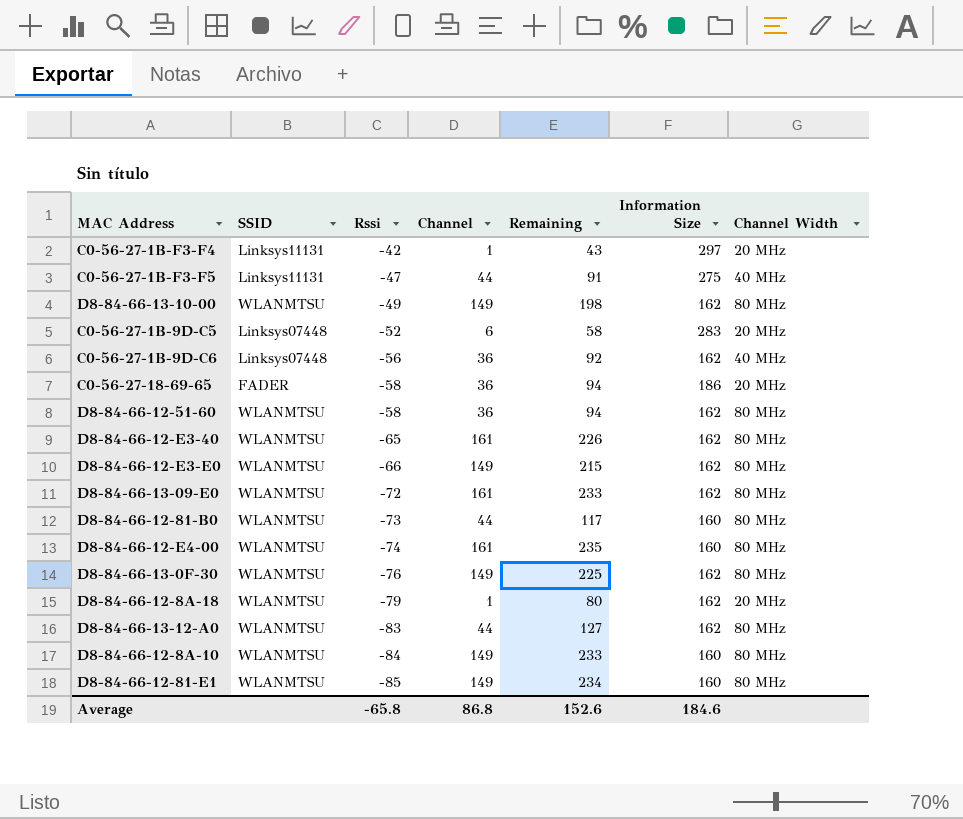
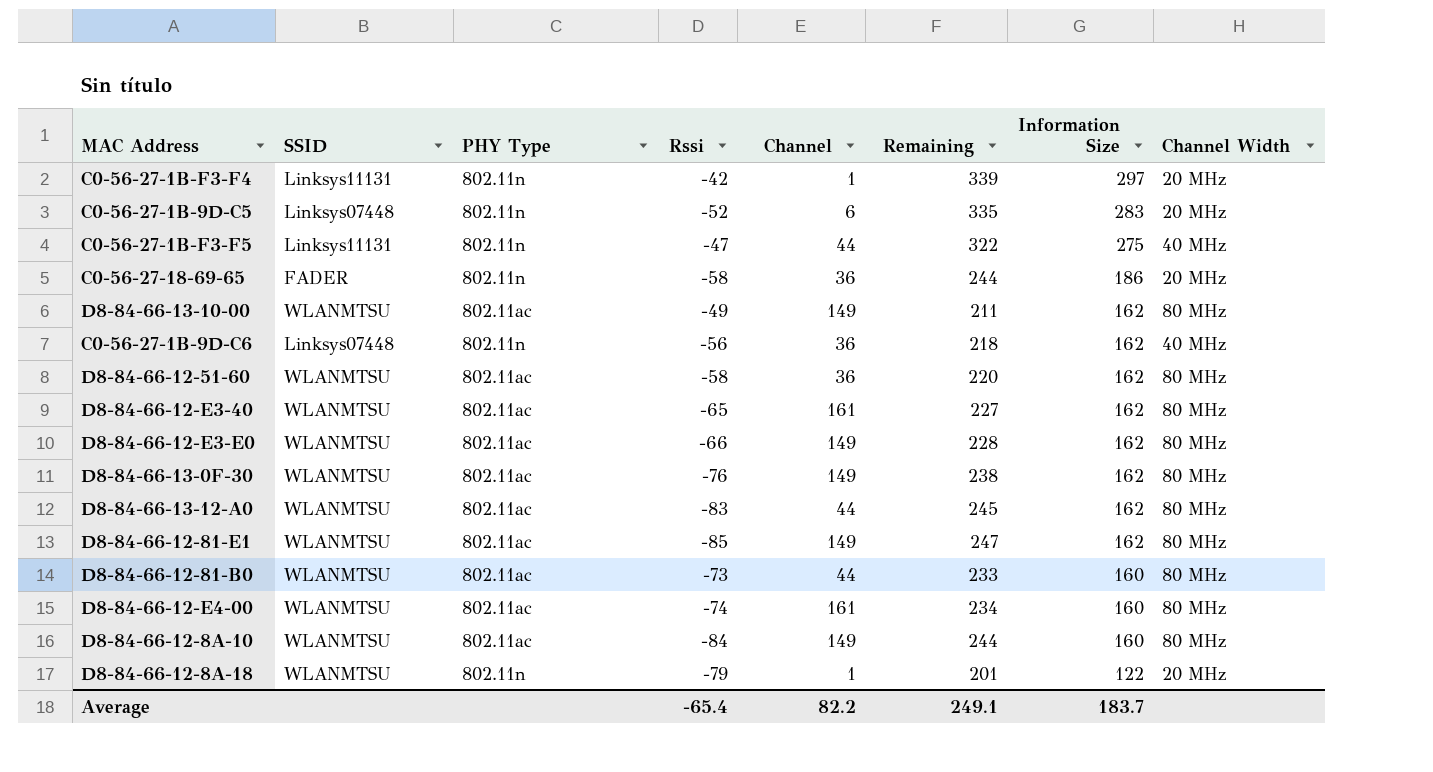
row order: Rssi descending -> Information Size descending
column PHY Type | position: none -> 3
column Remaining | formula: [Channel] - [Rssi] -> [Information Size] - [Rssi]
row D8-84-66-13-09-E0: WLANMTSU | -72 | 161 | 233 | 162 | 80 MHz -> none
D8-84-66-12-81-E1 | Information Size: 160 -> 162
D8-84-66-12-8A-18 | Information Size: 162 -> 122
Average | Rssi: -65.8 -> -65.4
Average | Channel: 86.8 -> 82.2
Average | Remaining: 152.6 -> 249.1
Average | Information Size: 184.6 -> 183.7

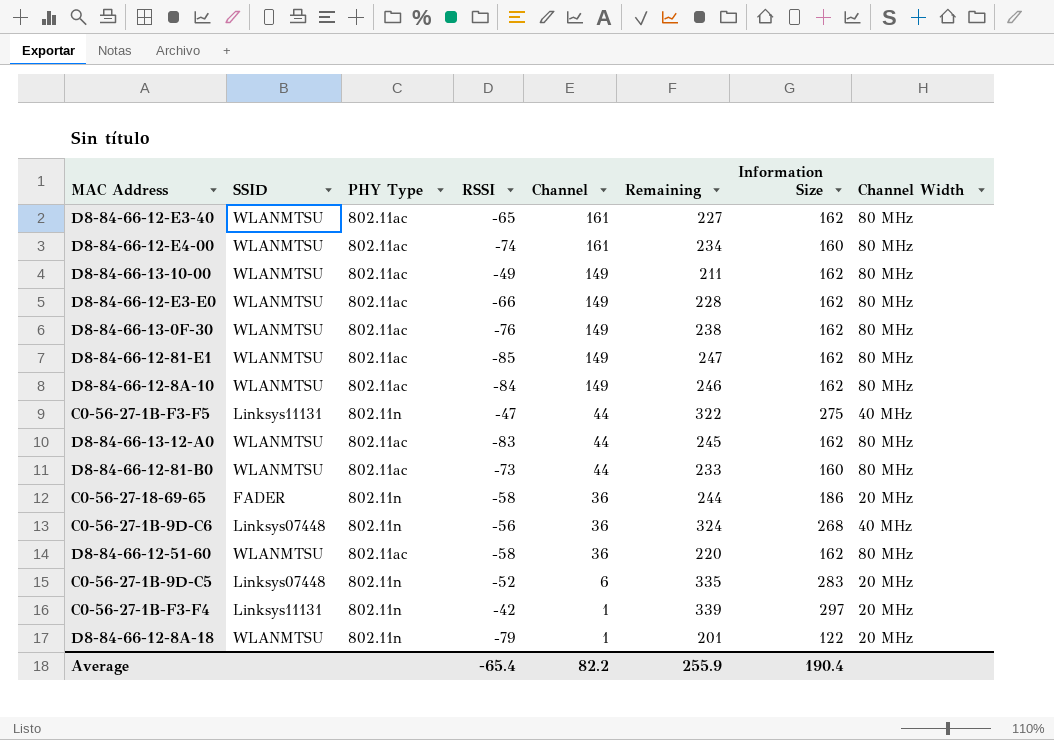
row order: Information Size descending -> Channel descending
column name: Rssi -> RSSI
D8-84-66-12-8A-10 | Remaining: 244 -> 246
D8-84-66-12-8A-10 | Information Size: 160 -> 162
C0-56-27-1B-9D-C6 | Remaining: 218 -> 324
C0-56-27-1B-9D-C6 | Information Size: 162 -> 268
Average | Remaining: 249.1 -> 255.9
Average | Information Size: 183.7 -> 190.4

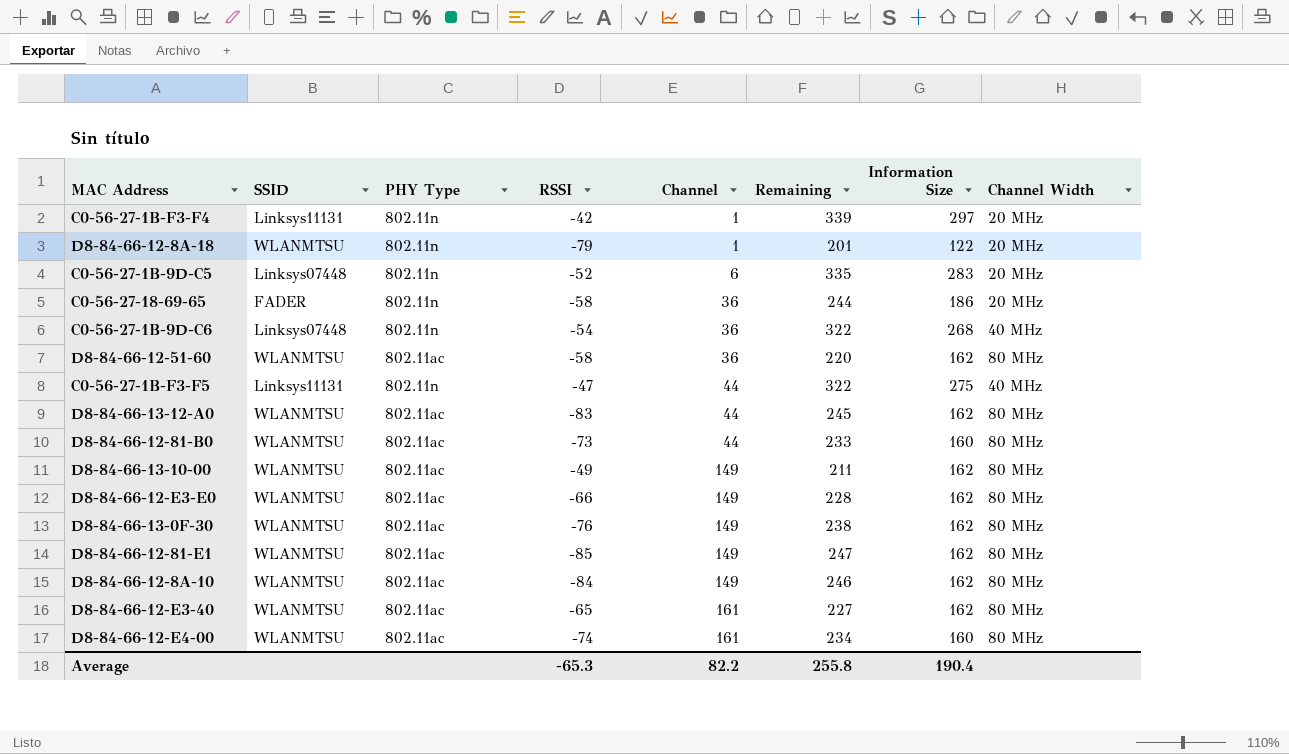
row order: Channel descending -> Channel ascending
C0-56-27-1B-9D-C6 | RSSI: -56 -> -54
C0-56-27-1B-9D-C6 | Remaining: 324 -> 322
Average | RSSI: -65.4 -> -65.3
Average | Remaining: 255.9 -> 255.8

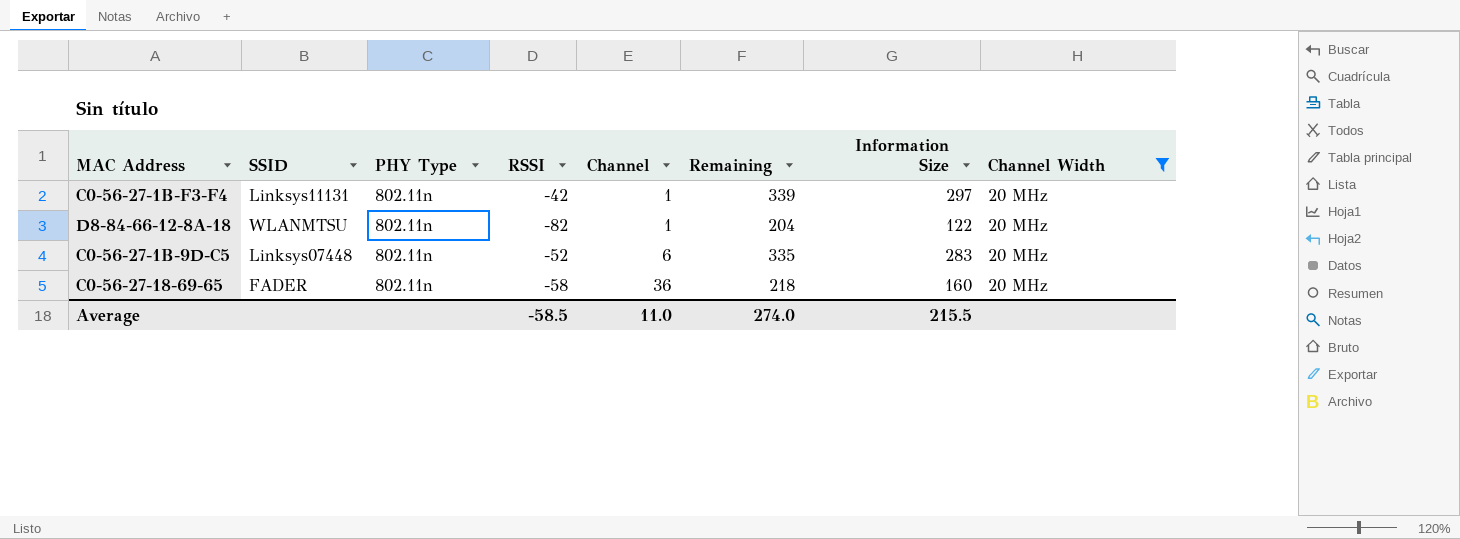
filter: none -> Channel Width = 20 MHz
D8-84-66-12-8A-18 | RSSI: -79 -> -82
D8-84-66-12-8A-18 | Remaining: 201 -> 204
C0-56-27-18-69-65 | Remaining: 244 -> 218
C0-56-27-18-69-65 | Information Size: 186 -> 160
Average | RSSI: -65.3 -> -58.5
Average | Channel: 82.2 -> 11.0
Average | Remaining: 255.8 -> 274.0
Average | Information Size: 190.4 -> 215.5

